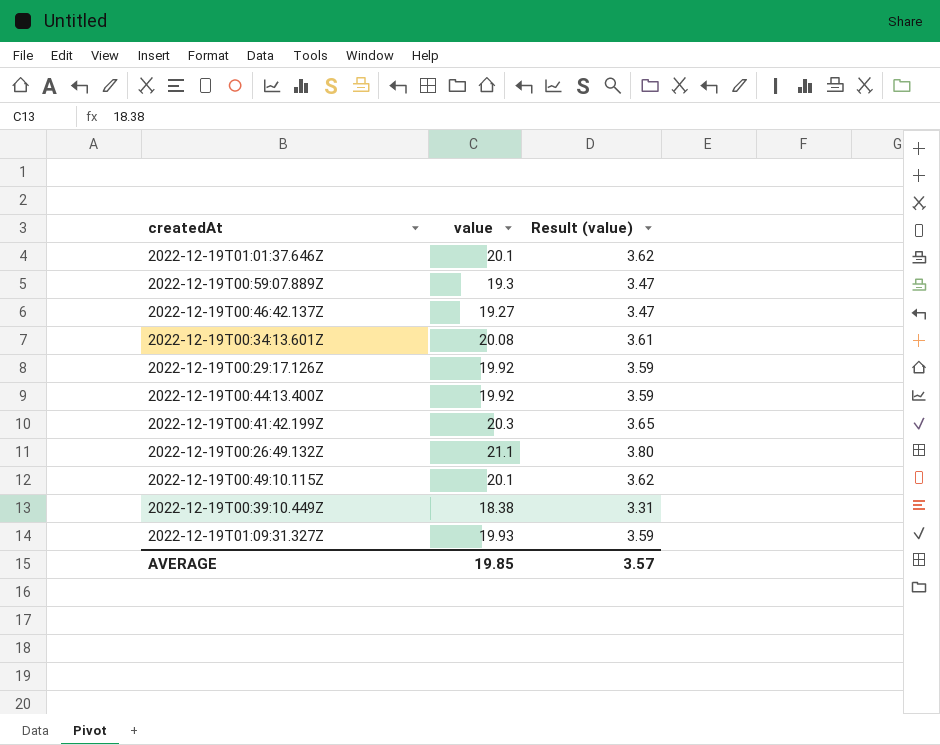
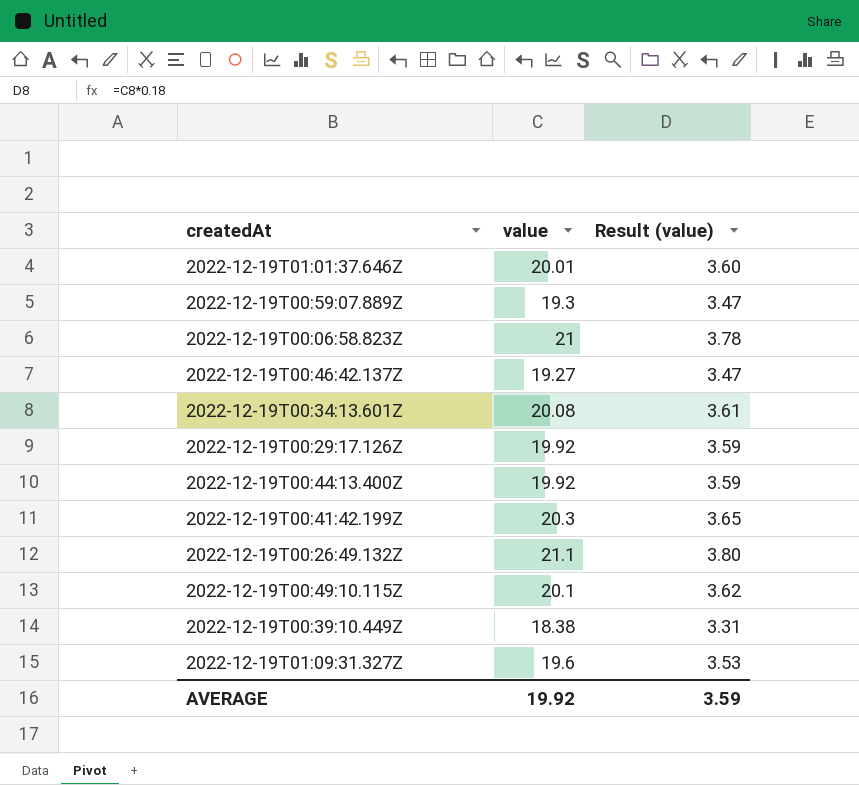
2022-12-19T01:01:37.646Z | value: 20.1 -> 20.01
2022-12-19T01:01:37.646Z | Result (value): 3.62 -> 3.60
row 2022-12-19T00:06:58.823Z: none -> 21 | 3.78
2022-12-19T01:09:31.327Z | value: 19.93 -> 19.6
2022-12-19T01:09:31.327Z | Result (value): 3.59 -> 3.53
AVERAGE | value: 19.85 -> 19.92
AVERAGE | Result (value): 3.57 -> 3.59

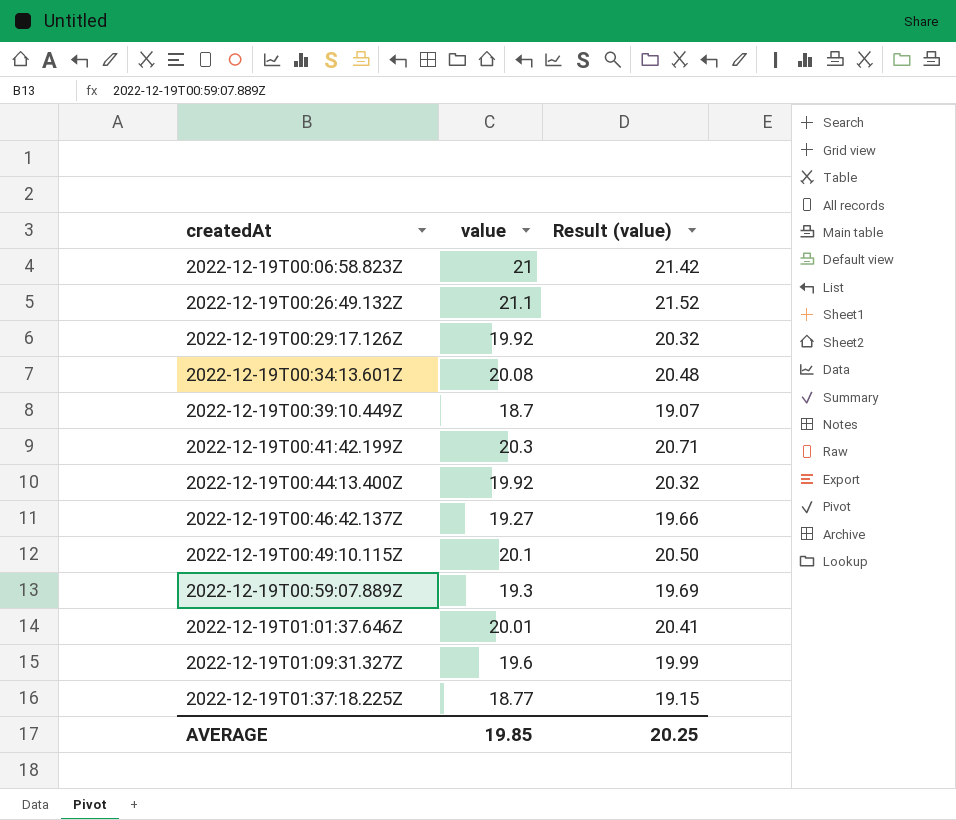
row order: none -> createdAt ascending
column Result (value) | formula: [value] * 0.18 -> [value] * 1.02
2022-12-19T00:39:10.449Z | value: 18.38 -> 18.7
row 2022-12-19T01:37:18.225Z: none -> 18.77 | 19.15
AVERAGE | value: 19.92 -> 19.85
AVERAGE | Result (value): 3.59 -> 20.25

